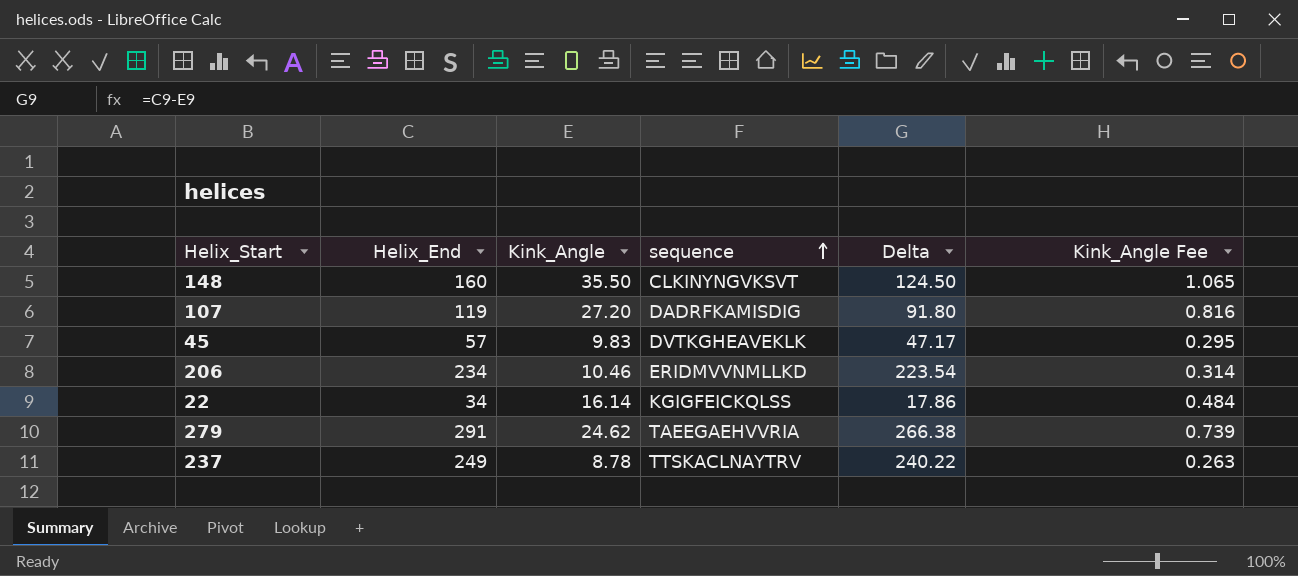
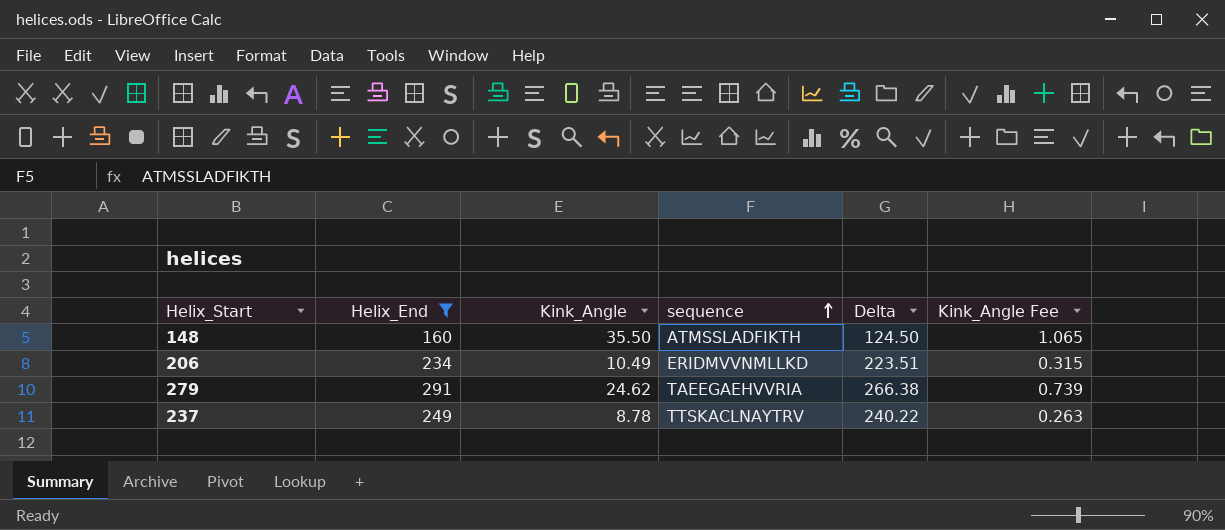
filter: none -> Helix_End >= 160
148 | sequence: CLKINYNGVKSVT -> ATMSSLADFIKTH
206 | Kink_Angle: 10.46 -> 10.49
206 | Delta: 223.54 -> 223.51
206 | Kink_Angle Fee: 0.314 -> 0.315

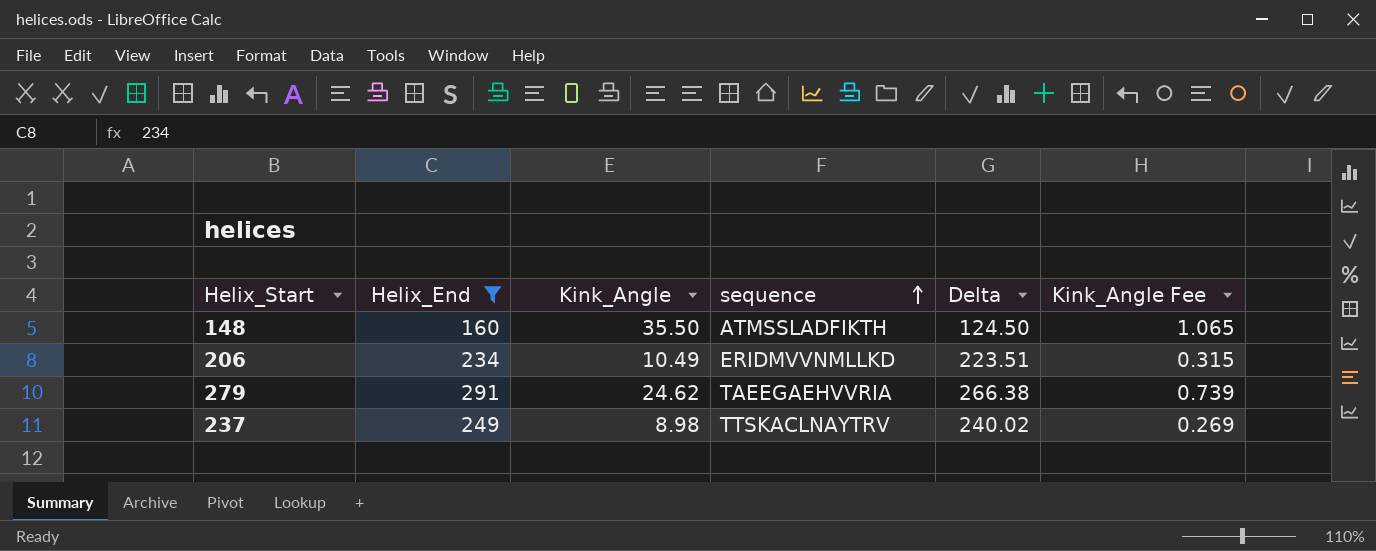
237 | Kink_Angle: 8.78 -> 8.98
237 | Delta: 240.22 -> 240.02
237 | Kink_Angle Fee: 0.263 -> 0.269

